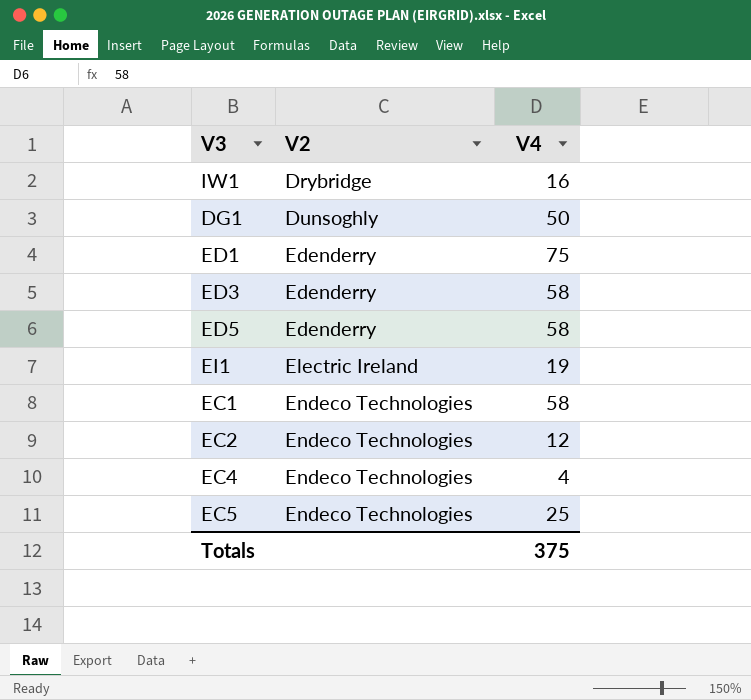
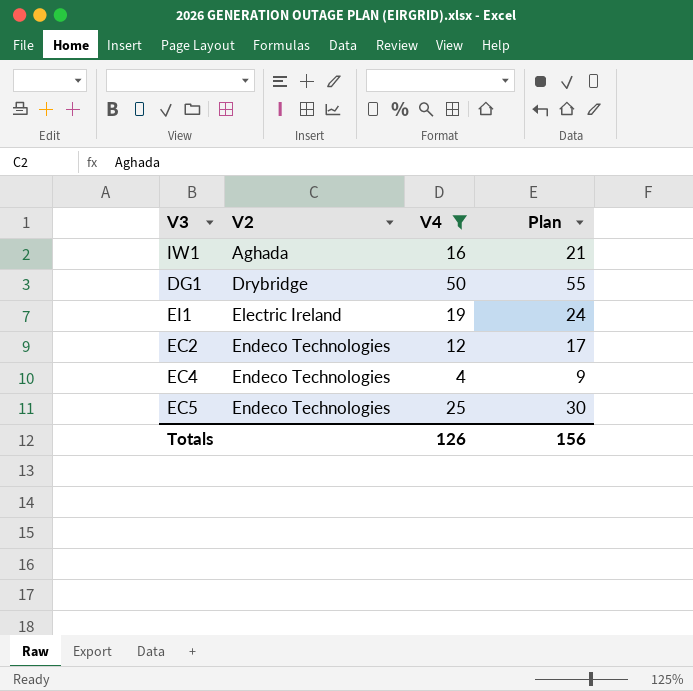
filter: none -> V4 <= 50
column Plan | formula: none -> [V4] + 5
IW1 | V2: Drybridge -> Aghada
DG1 | V2: Dunsoghly -> Drybridge
Totals | V4: 375 -> 126

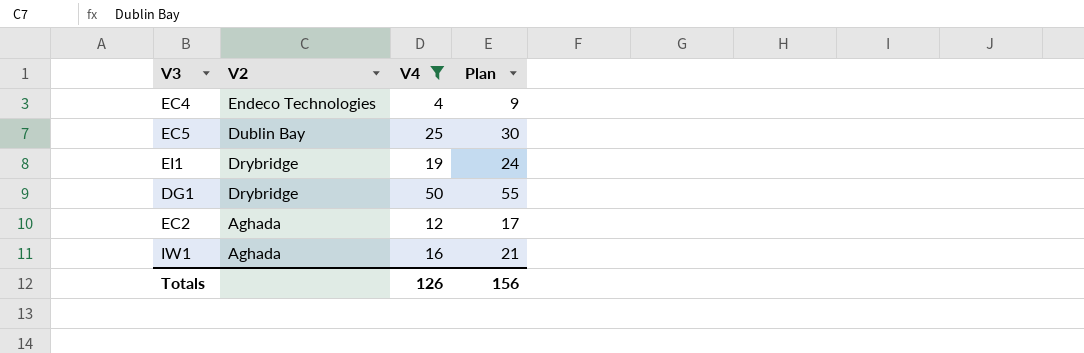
row order: V2 ascending -> V2 descending
EC5 | V2: Endeco Technologies -> Dublin Bay
EI1 | V2: Electric Ireland -> Drybridge
EC2 | V2: Endeco Technologies -> Aghada

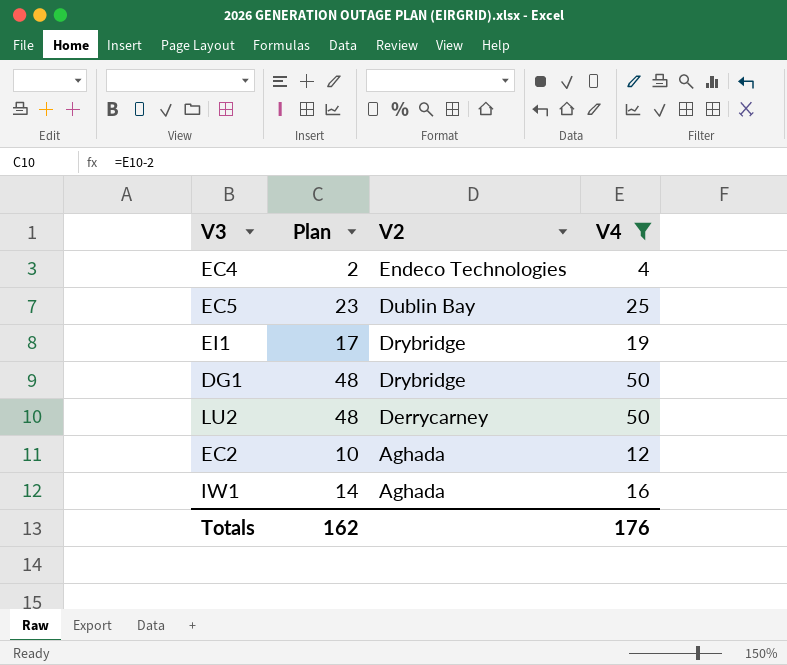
column Plan | formula: [V4] + 5 -> [V4] - 2
column Plan | position: 4 -> 2
row LU2: none -> 48 | Derrycarney | 50
Totals | Plan: 156 -> 162
Totals | V4: 126 -> 176

